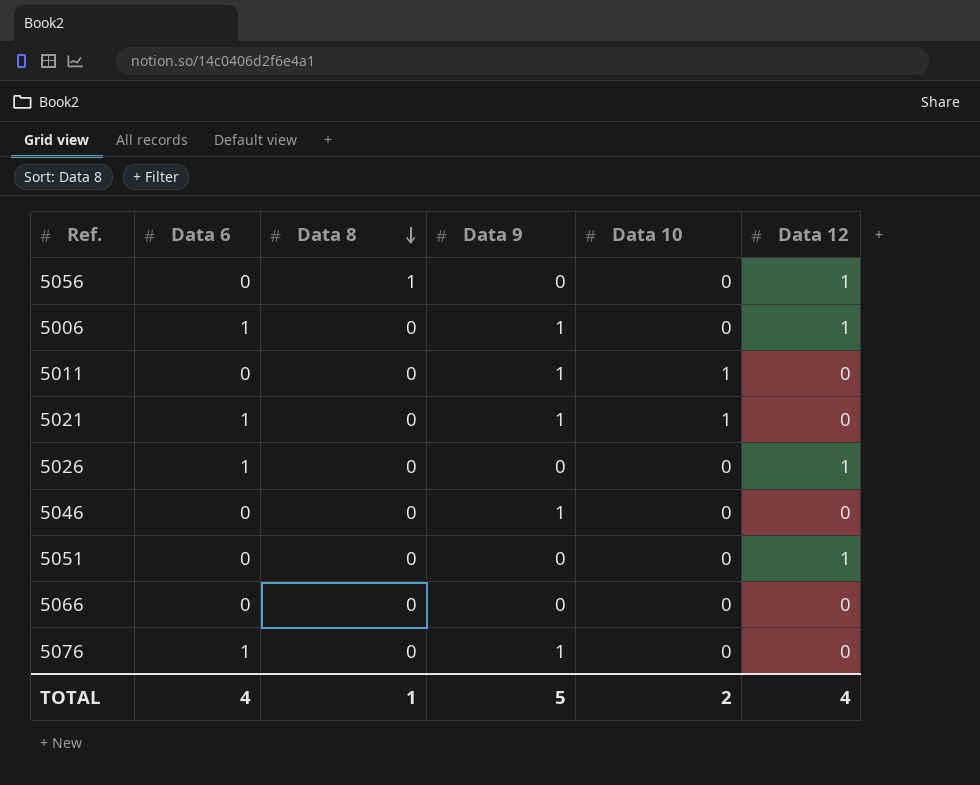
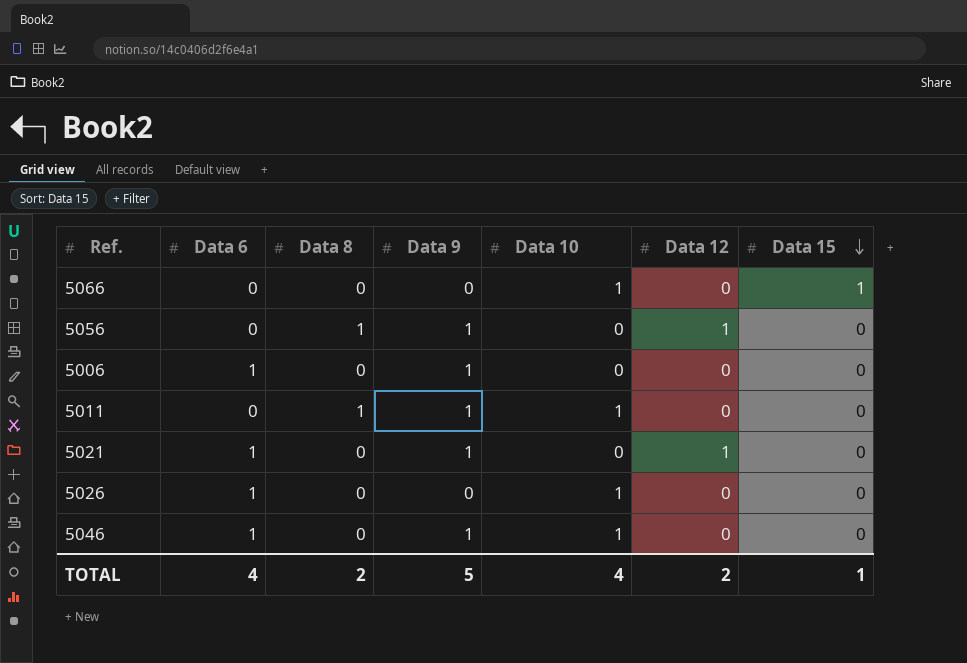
row order: Data 8 descending -> Data 15 descending
column Data 15 | position: none -> 7
row 5051: 0 | 0 | 0 | 0 | 1 -> none
row 5076: 1 | 0 | 1 | 0 | 0 -> none
5066 | Data 10: 0 -> 1
5056 | Data 9: 0 -> 1
5006 | Data 12: 1 -> 0
5011 | Data 8: 0 -> 1
5021 | Data 10: 1 -> 0
5021 | Data 12: 0 -> 1
5026 | Data 10: 0 -> 1
5026 | Data 12: 1 -> 0
5046 | Data 6: 0 -> 1
5046 | Data 10: 0 -> 1
TOTAL | Data 8: 1 -> 2
TOTAL | Data 10: 2 -> 4
TOTAL | Data 12: 4 -> 2

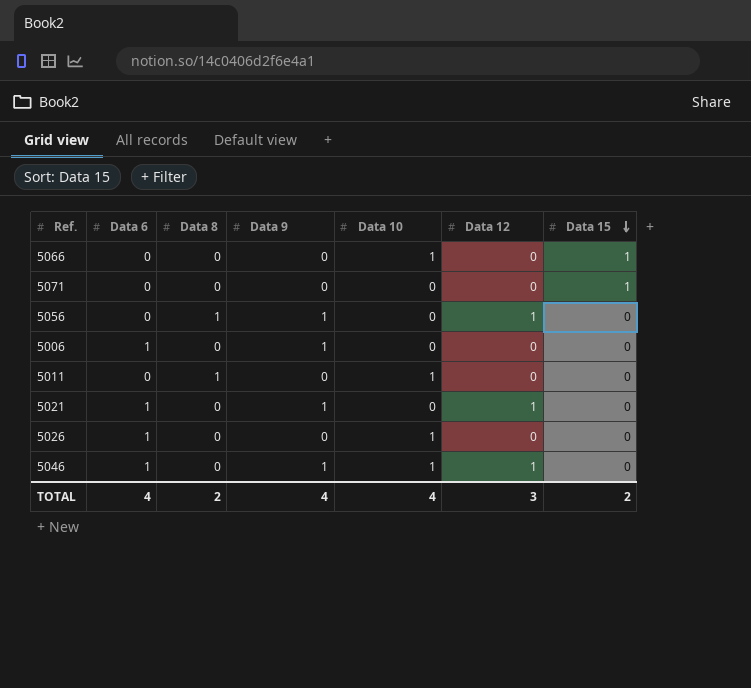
row 5071: none -> 0 | 0 | 0 | 0 | 0 | 1
5011 | Data 9: 1 -> 0
5046 | Data 12: 0 -> 1
TOTAL | Data 9: 5 -> 4
TOTAL | Data 12: 2 -> 3
TOTAL | Data 15: 1 -> 2

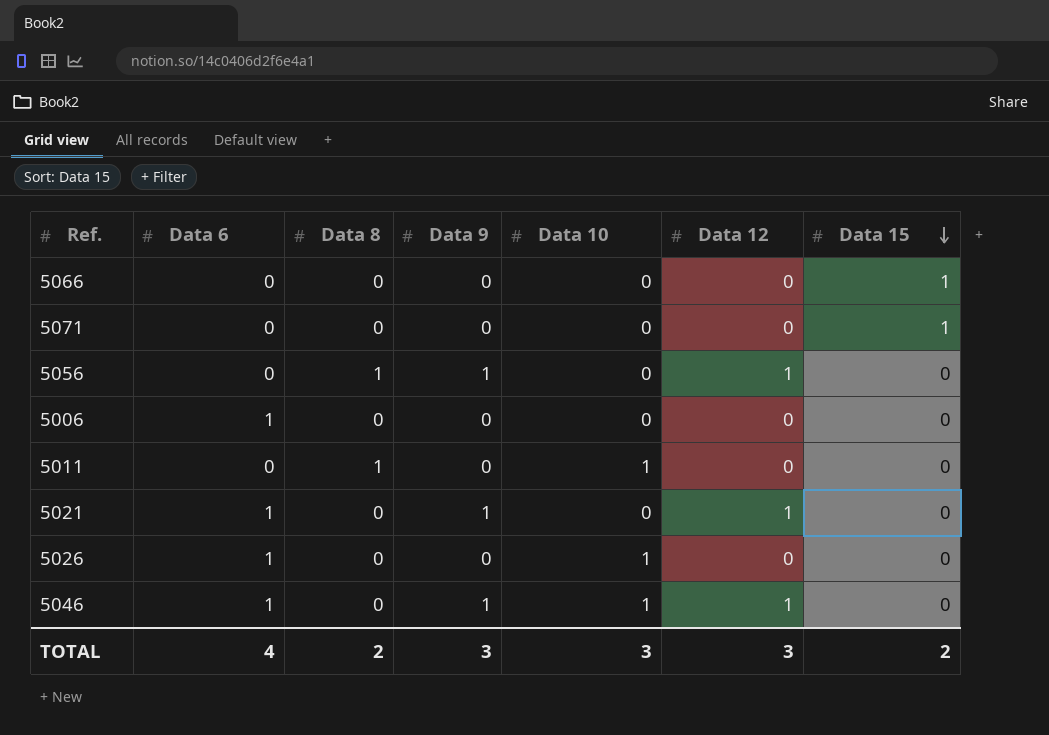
5066 | Data 10: 1 -> 0
5006 | Data 9: 1 -> 0
TOTAL | Data 9: 4 -> 3
TOTAL | Data 10: 4 -> 3

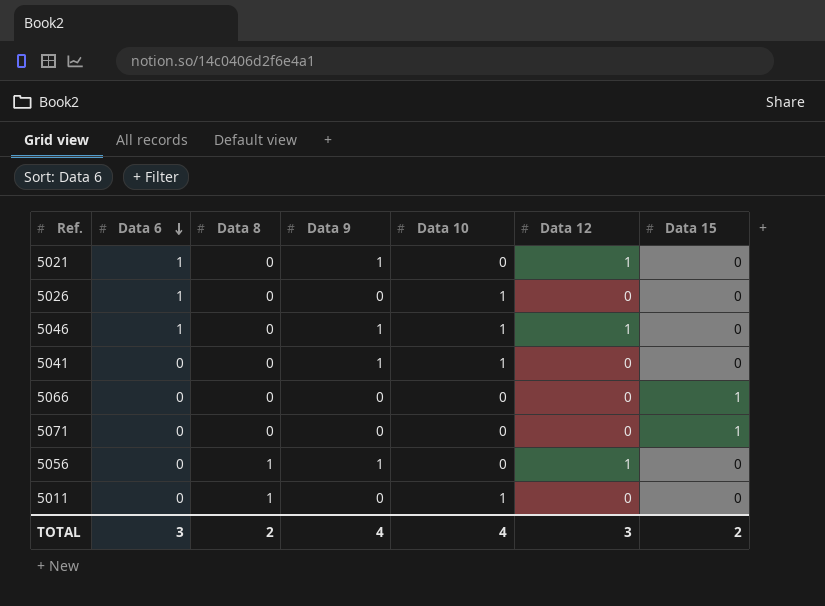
row order: Data 15 descending -> Data 6 descending
row 5006: 1 | 0 | 0 | 0 | 0 | 0 -> none
row 5041: none -> 0 | 0 | 1 | 1 | 0 | 0
TOTAL | Data 6: 4 -> 3
TOTAL | Data 9: 3 -> 4
TOTAL | Data 10: 3 -> 4

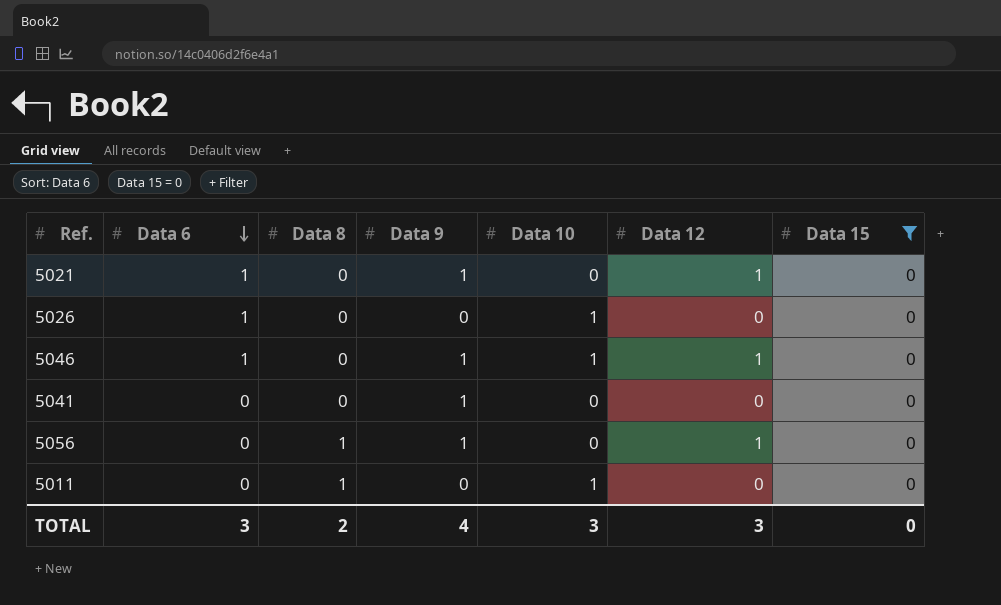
filter: none -> Data 15 = 0
5041 | Data 10: 1 -> 0
TOTAL | Data 10: 4 -> 3
TOTAL | Data 15: 2 -> 0

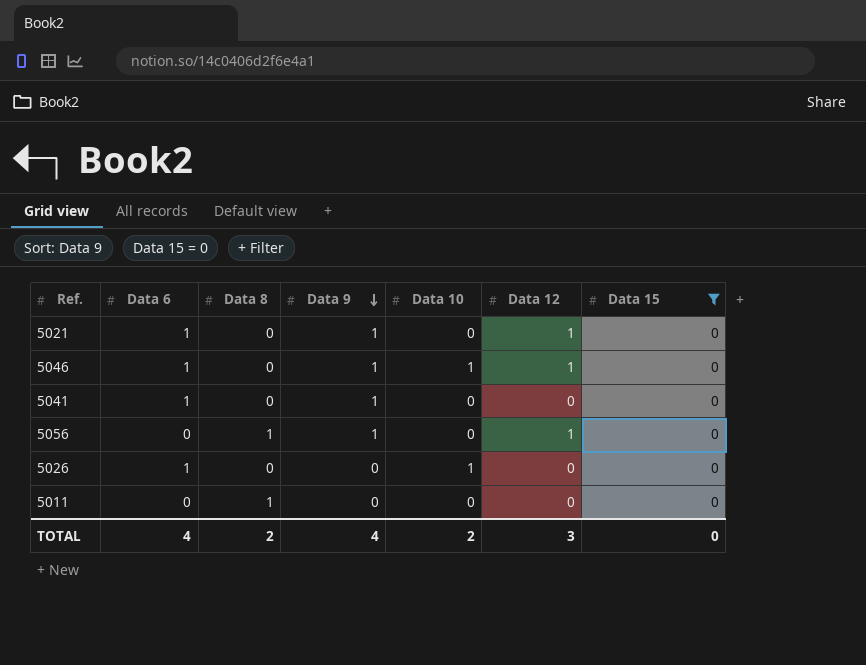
row order: Data 6 descending -> Data 9 descending
5041 | Data 6: 0 -> 1
5011 | Data 10: 1 -> 0
TOTAL | Data 6: 3 -> 4
TOTAL | Data 10: 3 -> 2

